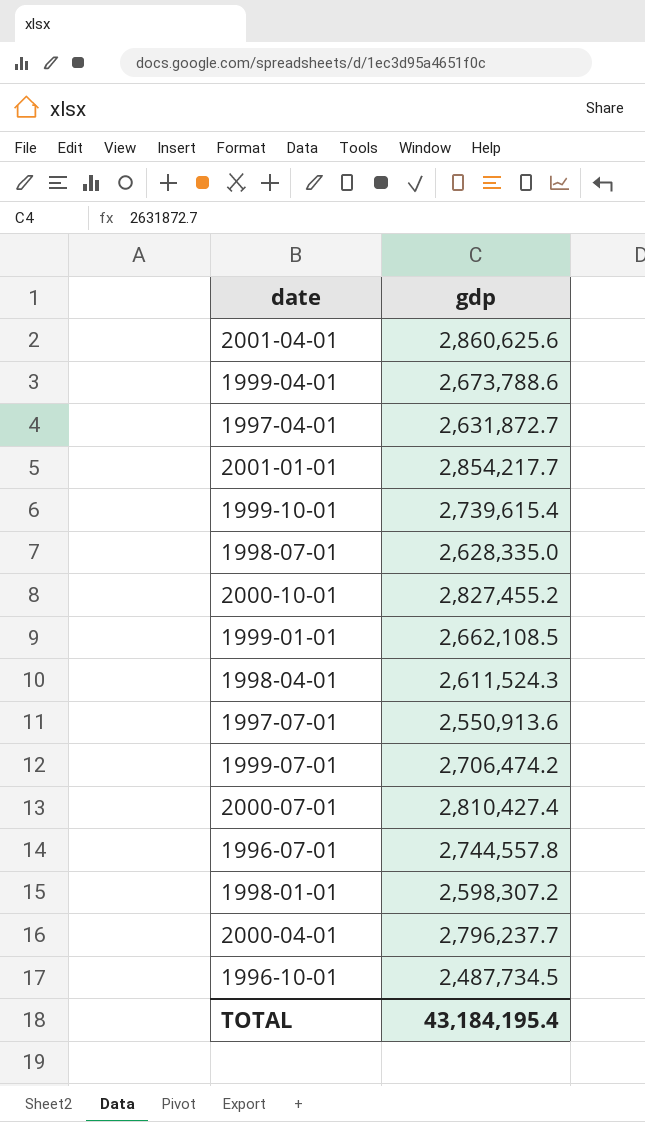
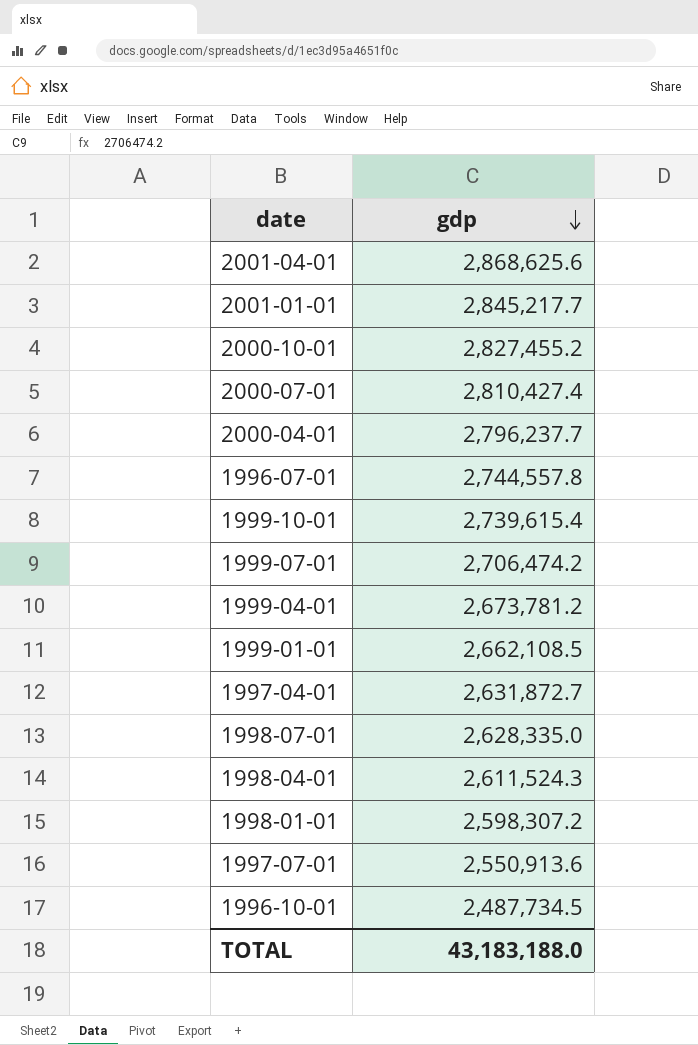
row order: none -> gdp descending
2001-04-01 | gdp: 2,860,625.6 -> 2,868,625.6
2001-01-01 | gdp: 2,854,217.7 -> 2,845,217.7
1999-04-01 | gdp: 2,673,788.6 -> 2,673,781.2
TOTAL | gdp: 43,184,195.4 -> 43,183,188.0

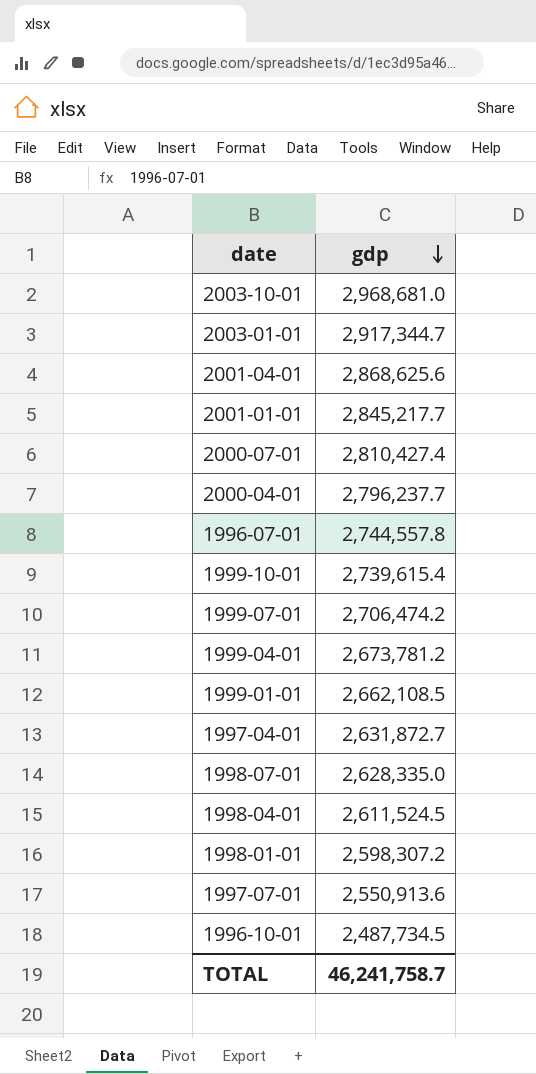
row 2000-10-01: 2,827,455.2 -> none
row 2003-10-01: none -> 2,968,681.0
row 2003-01-01: none -> 2,917,344.7
1998-04-01 | gdp: 2,611,524.3 -> 2,611,524.5
TOTAL | gdp: 43,183,188.0 -> 46,241,758.7

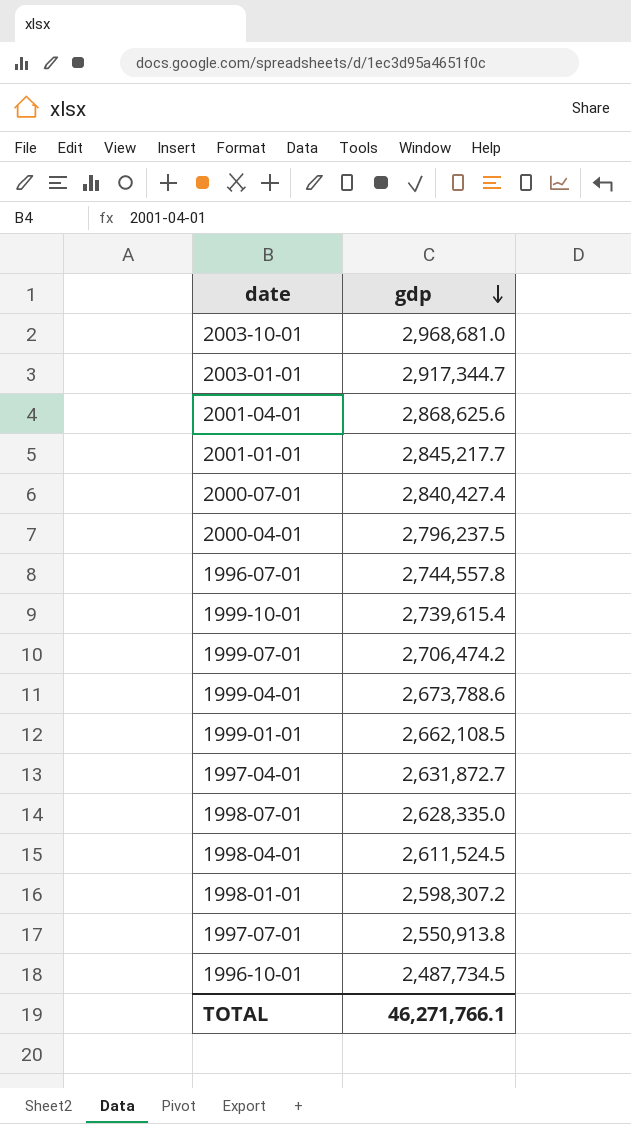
2000-07-01 | gdp: 2,810,427.4 -> 2,840,427.4
2000-04-01 | gdp: 2,796,237.7 -> 2,796,237.5
1999-04-01 | gdp: 2,673,781.2 -> 2,673,788.6
1997-07-01 | gdp: 2,550,913.6 -> 2,550,913.8
TOTAL | gdp: 46,241,758.7 -> 46,271,766.1

